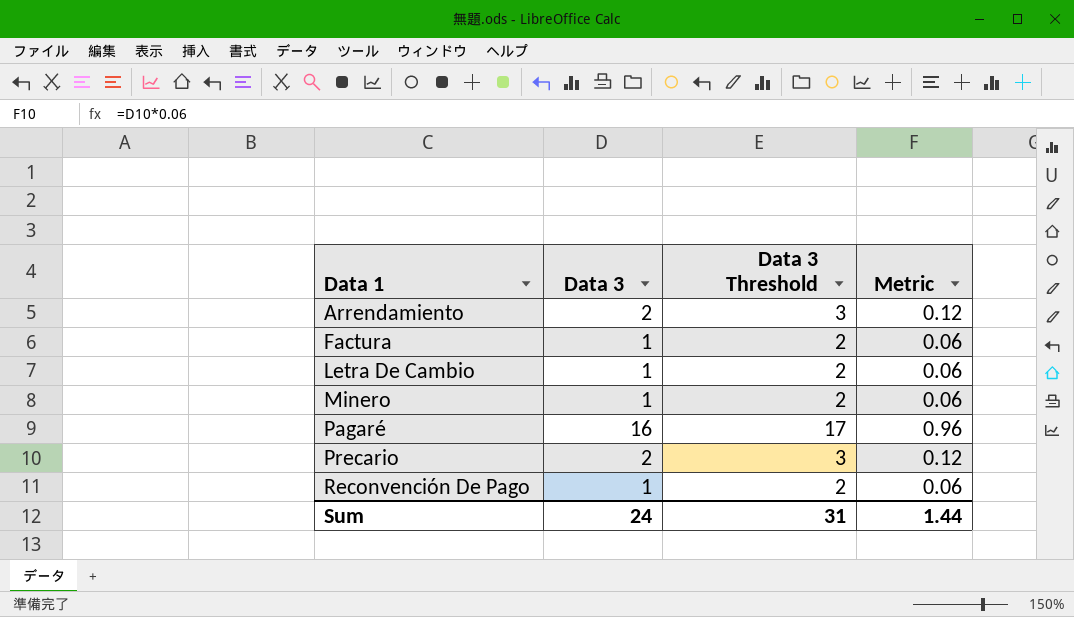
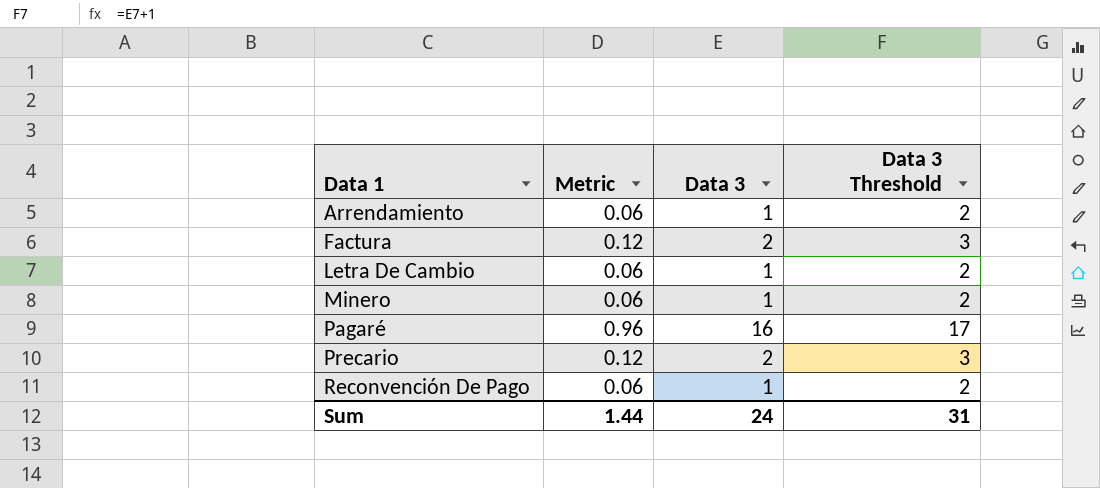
column Metric | position: 4 -> 2
Arrendamiento | Metric: 0.12 -> 0.06
Arrendamiento | Data 3: 2 -> 1
Arrendamiento | Data 3 Threshold: 3 -> 2
Factura | Metric: 0.06 -> 0.12
Factura | Data 3: 1 -> 2
Factura | Data 3 Threshold: 2 -> 3

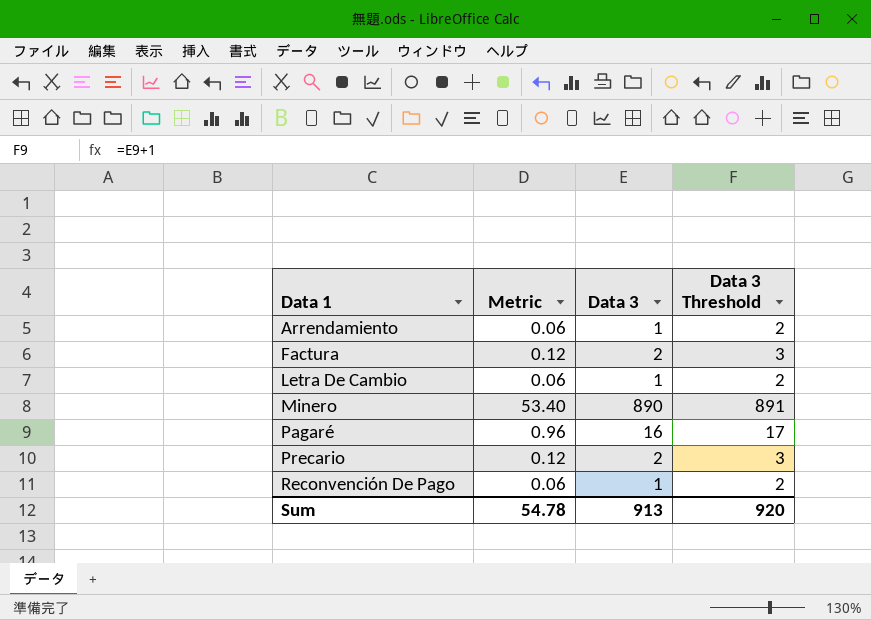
Minero | Metric: 0.06 -> 53.40
Minero | Data 3: 1 -> 890
Minero | Data 3 Threshold: 2 -> 891
Sum | Metric: 1.44 -> 54.78
Sum | Data 3: 24 -> 913
Sum | Data 3 Threshold: 31 -> 920

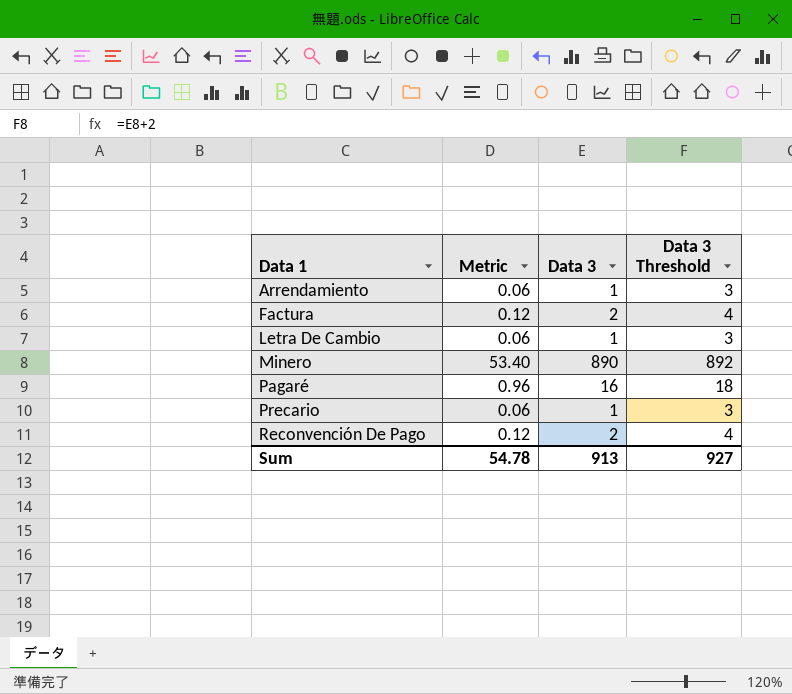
column Data 3 Threshold | formula: [Data 3] + 1 -> [Data 3] + 2
Precario | Metric: 0.12 -> 0.06
Precario | Data 3: 2 -> 1
Reconvención De Pago | Metric: 0.06 -> 0.12
Reconvención De Pago | Data 3: 1 -> 2
Sum | Data 3 Threshold: 920 -> 927

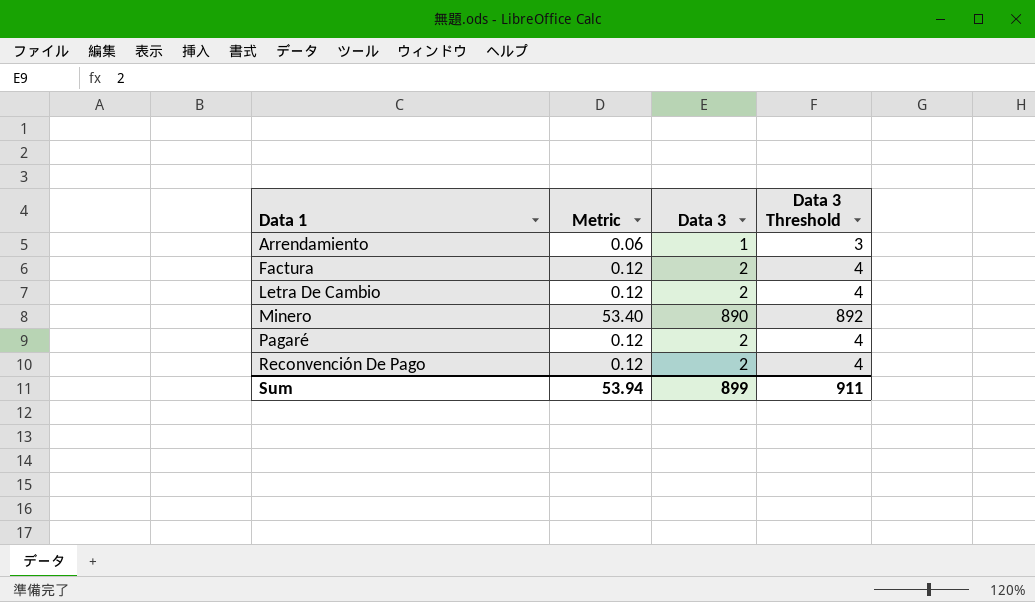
row Precario: 0.06 | 1 | 3 -> none
Letra De Cambio | Metric: 0.06 -> 0.12
Letra De Cambio | Data 3: 1 -> 2
Letra De Cambio | Data 3 Threshold: 3 -> 4
Pagaré | Metric: 0.96 -> 0.12
Pagaré | Data 3: 16 -> 2
Pagaré | Data 3 Threshold: 18 -> 4
Sum | Metric: 54.78 -> 53.94
Sum | Data 3: 913 -> 899
Sum | Data 3 Threshold: 927 -> 911

